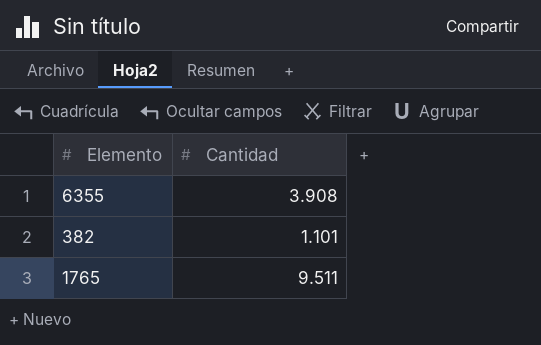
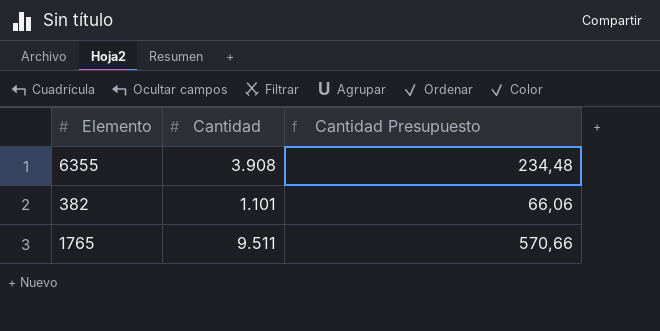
column Cantidad Presupuesto | formula: none -> [Cantidad] * 0,06

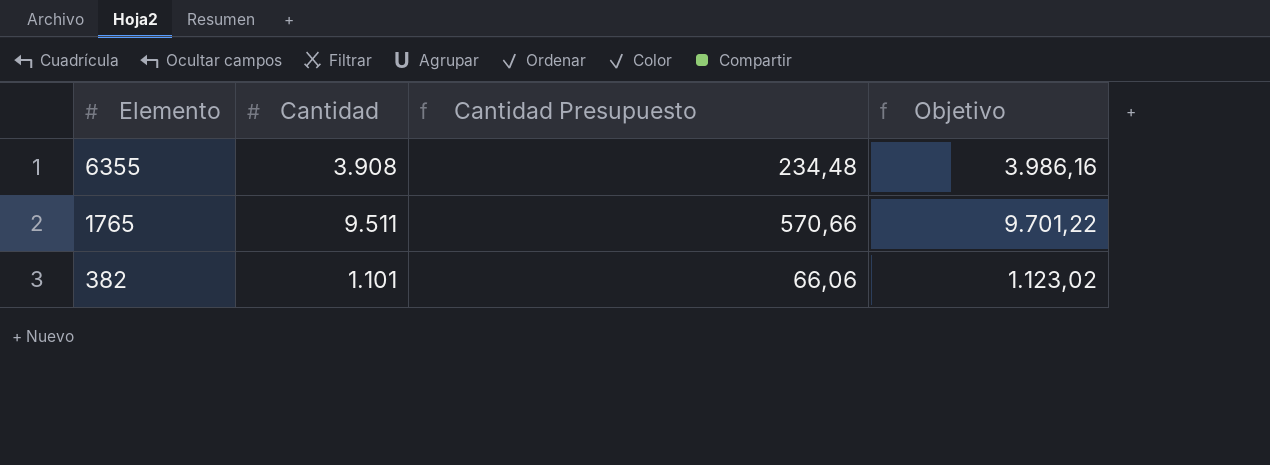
row order: none -> Elemento descending
column Objetivo | formula: none -> [Cantidad] * 1,02

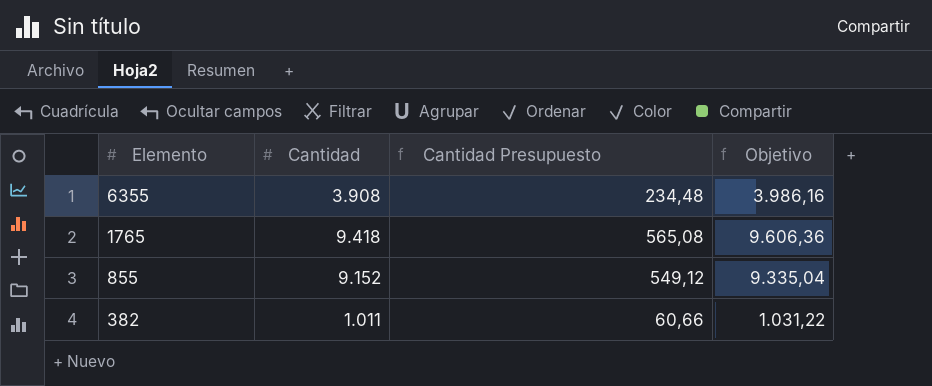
1765 | Cantidad: 9.511 -> 9.418
1765 | Cantidad Presupuesto: 570,66 -> 565,08
1765 | Objetivo: 9.701,22 -> 9.606,36
row 855: none -> 9.152 | 549,12 | 9.335,04
382 | Cantidad: 1.101 -> 1.011
382 | Cantidad Presupuesto: 66,06 -> 60,66
382 | Objetivo: 1.123,02 -> 1.031,22

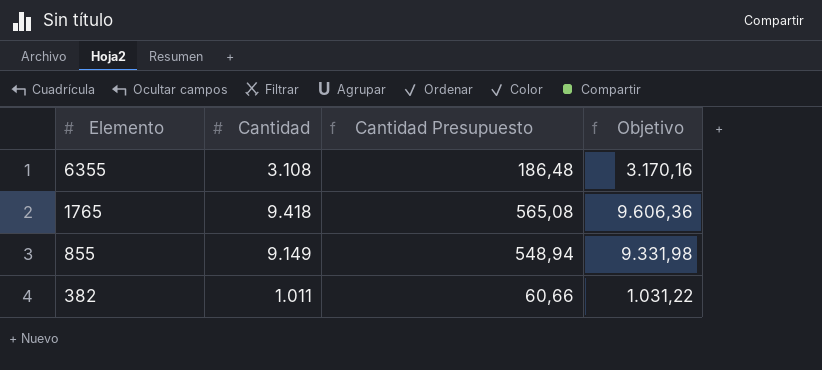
6355 | Cantidad: 3.908 -> 3.108
6355 | Cantidad Presupuesto: 234,48 -> 186,48
6355 | Objetivo: 3.986,16 -> 3.170,16
855 | Cantidad: 9.152 -> 9.149
855 | Cantidad Presupuesto: 549,12 -> 548,94
855 | Objetivo: 9.335,04 -> 9.331,98

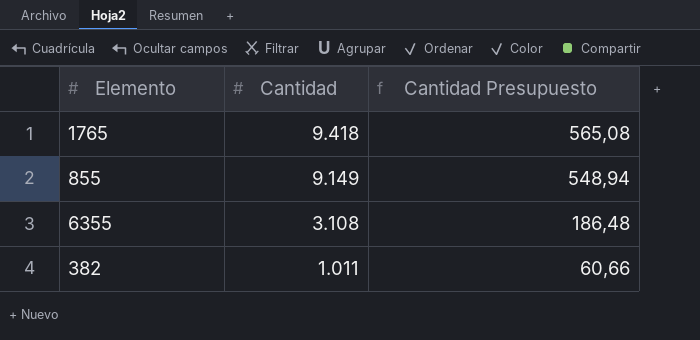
row order: Elemento descending -> Cantidad descending
column Objetivo | formula: [Cantidad] * 1,02 -> none

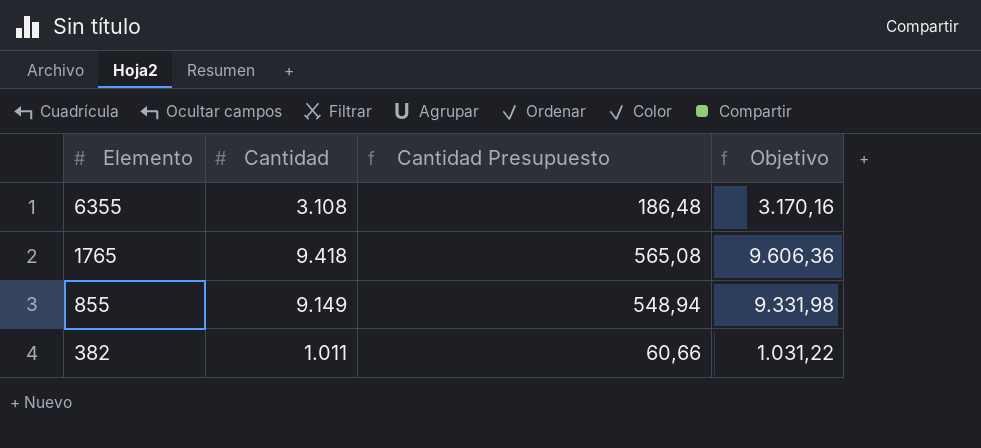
row order: Cantidad descending -> Elemento descending
column Objetivo | formula: none -> [Cantidad] * 1,02

